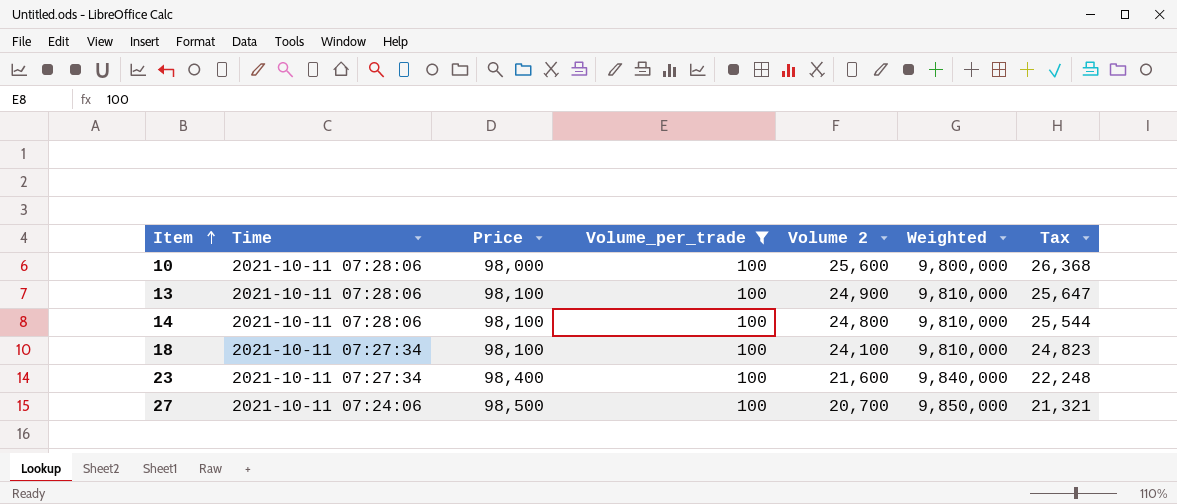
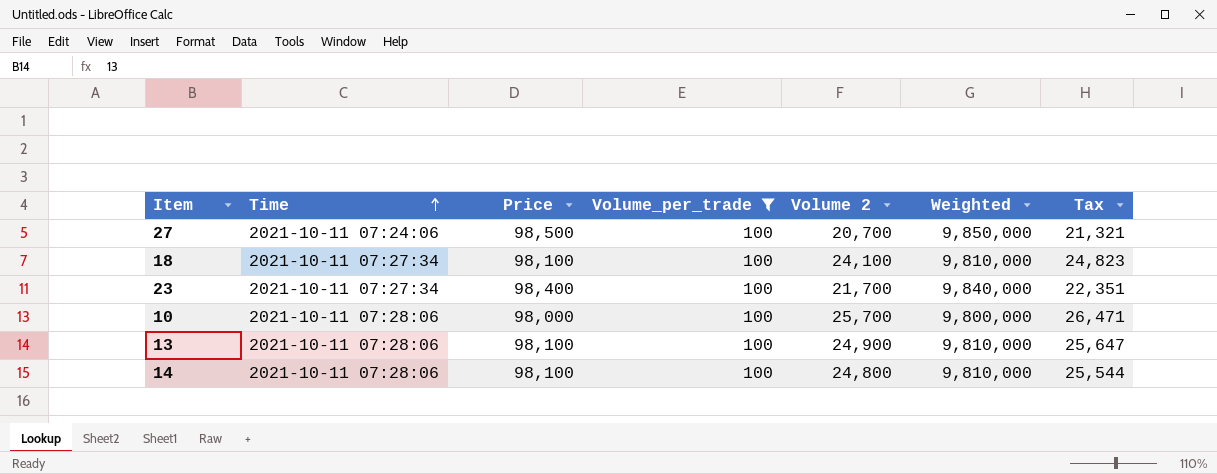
row order: Item ascending -> Time ascending
23 | Volume 2: 21,600 -> 21,700
23 | Tax: 22,248 -> 22,351
10 | Volume 2: 25,600 -> 25,700
10 | Tax: 26,368 -> 26,471

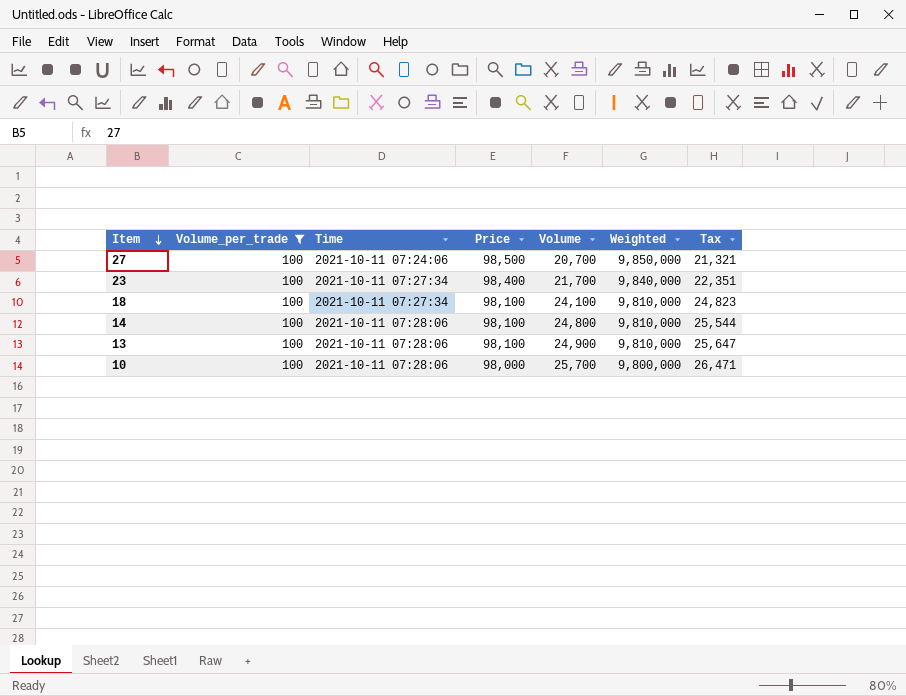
row order: Time ascending -> Item descending
column Volume_per_trade | position: 4 -> 2
column name: Volume 2 -> Volume

